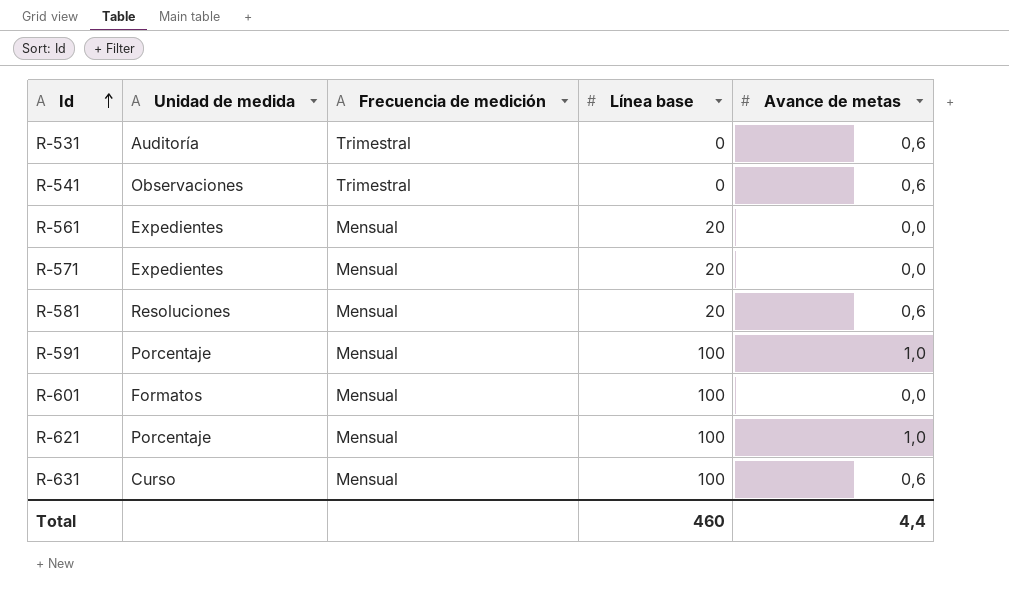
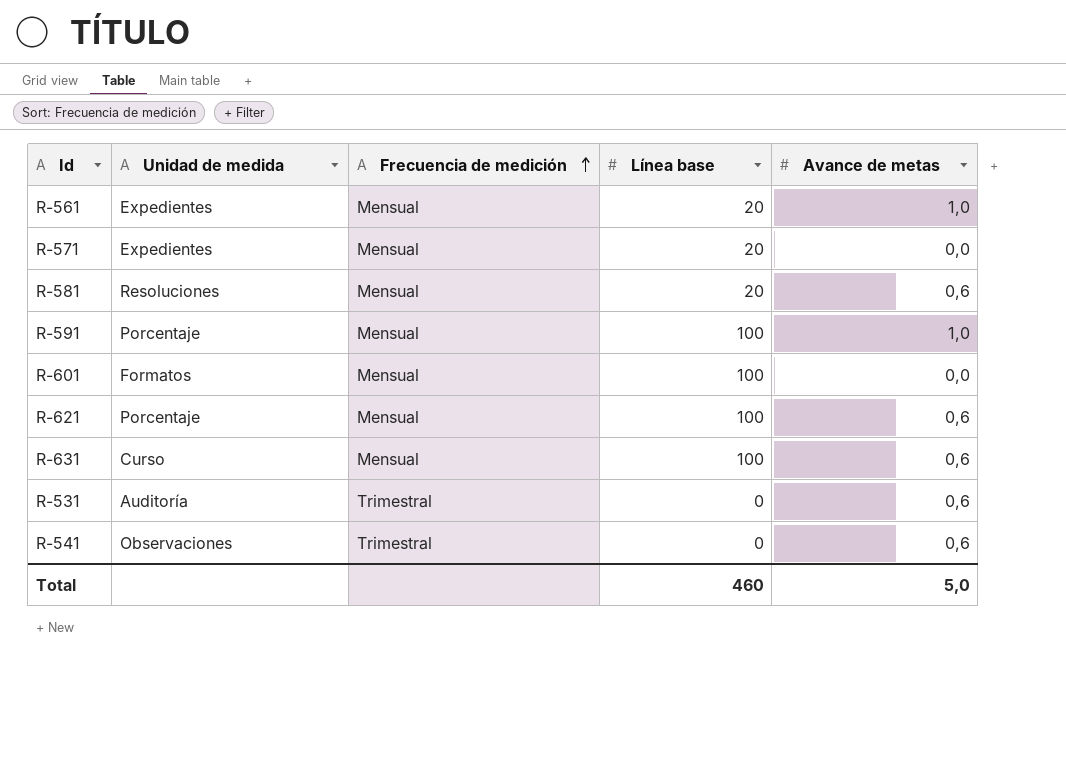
row order: Id ascending -> Frecuencia de medición ascending
R-561 | Avance de metas: 0,0 -> 1,0
R-621 | Avance de metas: 1,0 -> 0,6
Total | Avance de metas: 4,4 -> 5,0

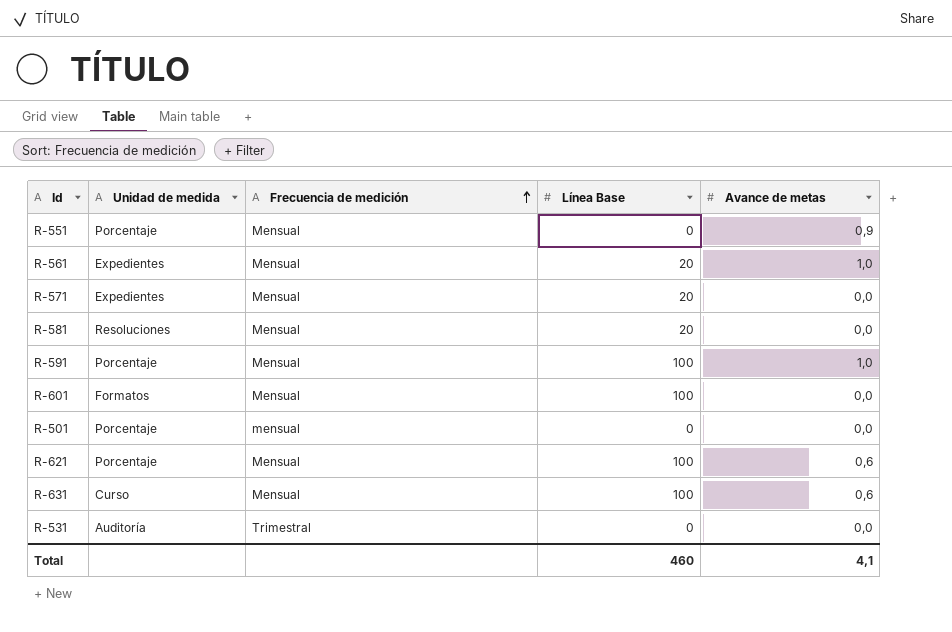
column name: Línea base -> Línea Base
row R-541: Observaciones | Trimestral | 0 | 0,6 -> none
row R-551: none -> Porcentaje | Mensual | 0 | 0,9
R-581 | Avance de metas: 0,6 -> 0,0
row R-501: none -> Porcentaje | mensual | 0 | 0,0
R-531 | Avance de metas: 0,6 -> 0,0
Total | Avance de metas: 5,0 -> 4,1

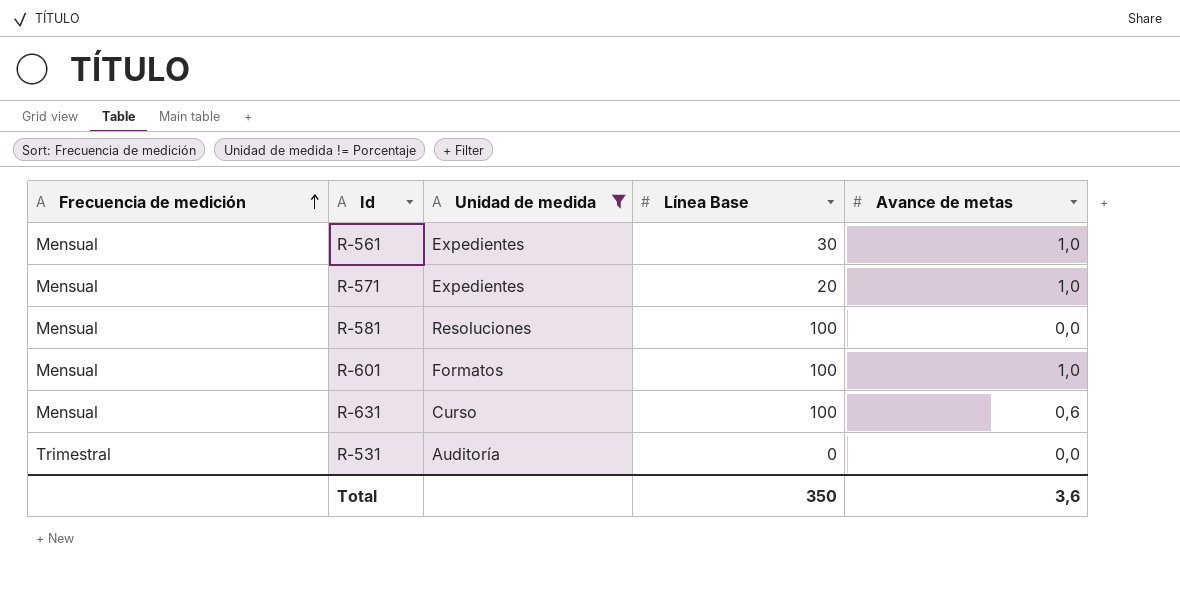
filter: none -> Unidad de medida != Porcentaje
column Frecuencia de medición | position: 3 -> 1
R-561 | Línea Base: 20 -> 30
R-571 | Avance de metas: 0,0 -> 1,0
R-581 | Línea Base: 20 -> 100
R-601 | Avance de metas: 0,0 -> 1,0
Total | Línea Base: 460 -> 350
Total | Avance de metas: 4,1 -> 3,6

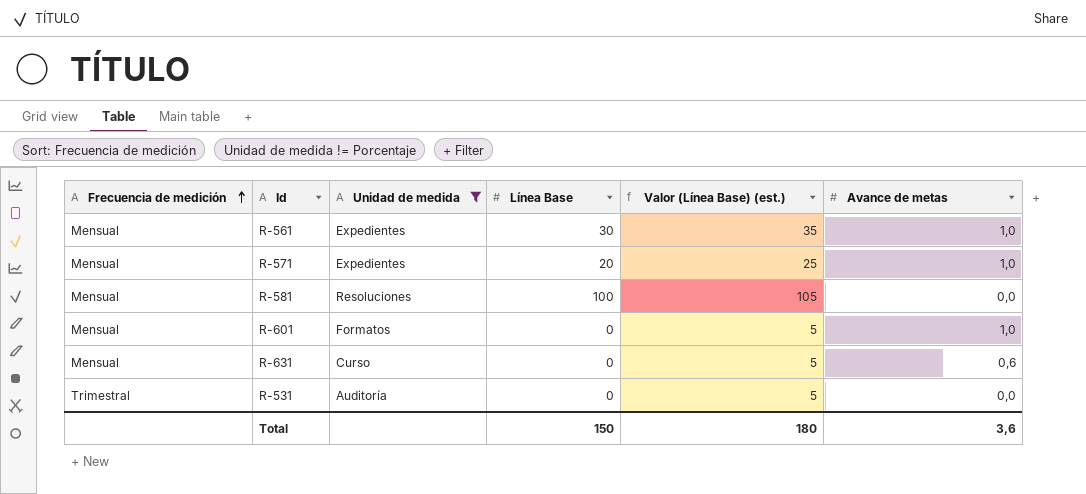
column Valor (Línea Base) (est.) | formula: none -> [Línea Base] + 5
R-601 | Línea Base: 100 -> 0
R-631 | Línea Base: 100 -> 0
Total | Línea Base: 350 -> 150

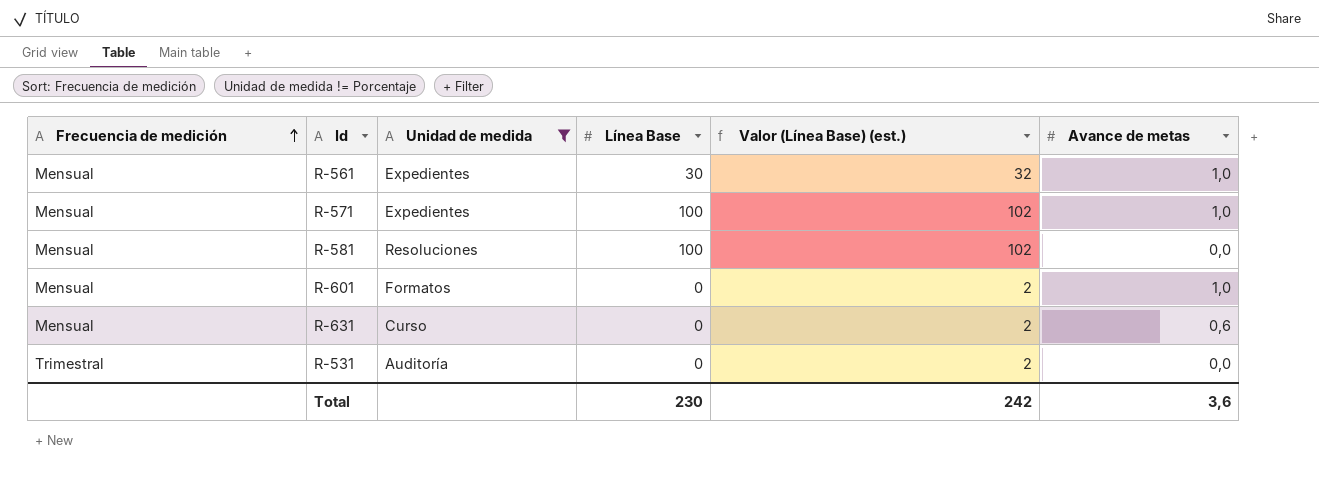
column Valor (Línea Base) (est.) | formula: [Línea Base] + 5 -> [Línea Base] + 2
R-571 | Línea Base: 20 -> 100
Total | Línea Base: 150 -> 230
Total | Valor (Línea Base) (est.): 180 -> 242

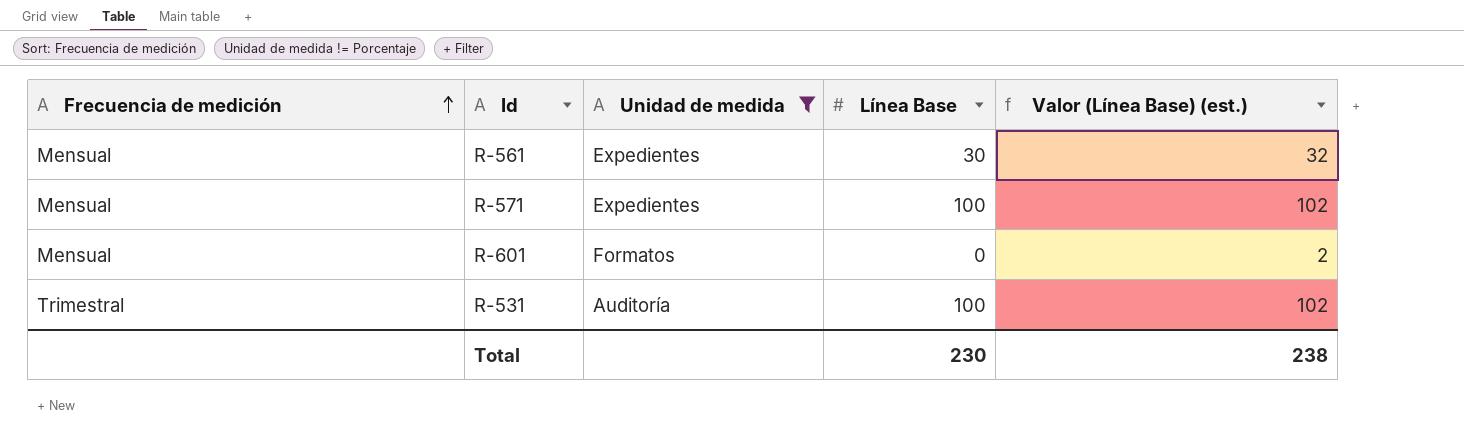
column Avance de metas | position: 6 -> none
row R-581: Mensual | Resoluciones | 100 | 102 | 0,0 -> none
row R-631: Mensual | Curso | 0 | 2 | 0,6 -> none
R-531 | Línea Base: 0 -> 100
R-531 | Valor (Línea Base) (est.): 2 -> 102
Total | Valor (Línea Base) (est.): 242 -> 238

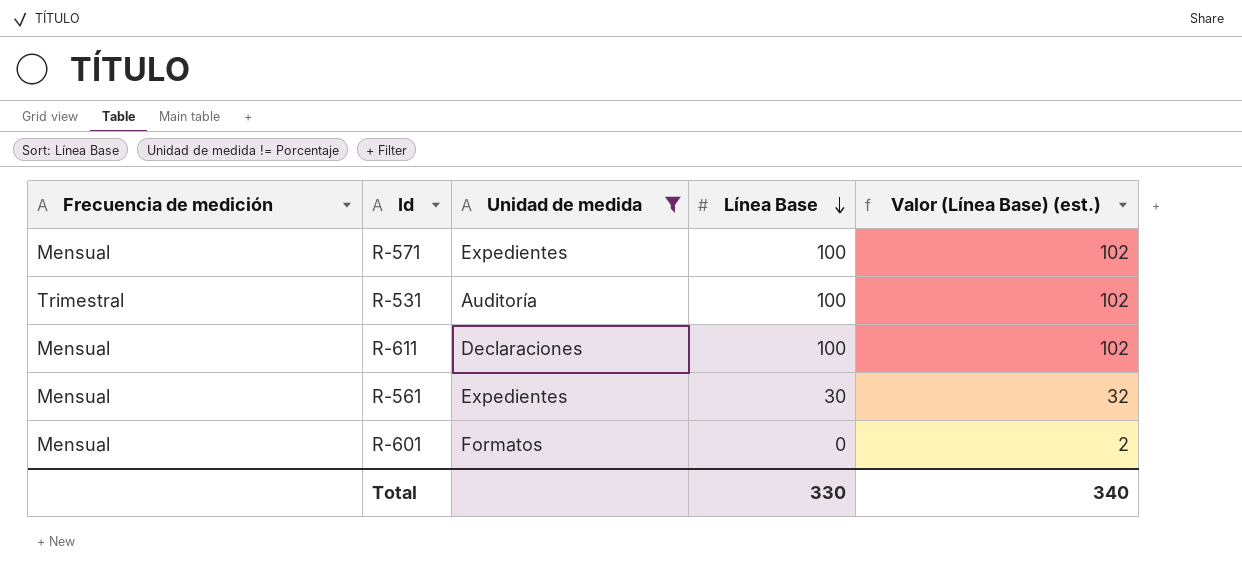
row order: Frecuencia de medición ascending -> Línea Base descending
row R-611: none -> Mensual | Declaraciones | 100 | 102
Total | Línea Base: 230 -> 330
Total | Valor (Línea Base) (est.): 238 -> 340

